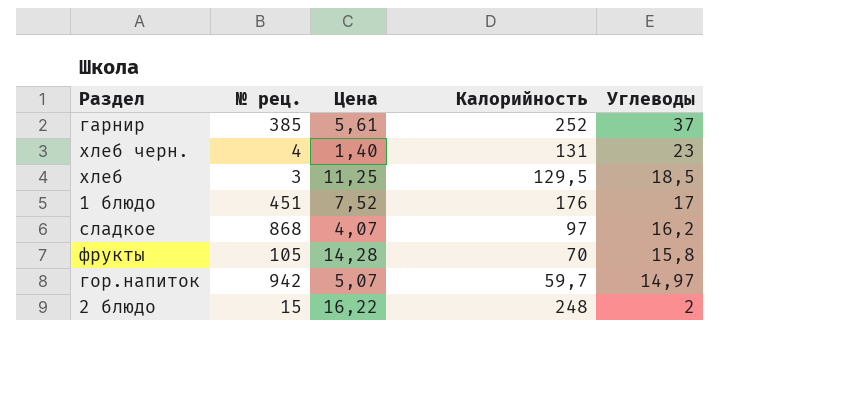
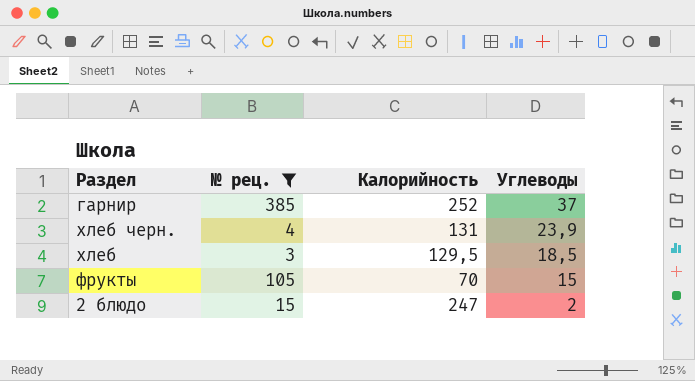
filter: none -> № рец. <= 385
column Цена | position: 3 -> none
хлеб черн. | Углеводы: 23 -> 23,9
фрукты | Углеводы: 15,8 -> 15
2 блюдо | Калорийность: 248 -> 247

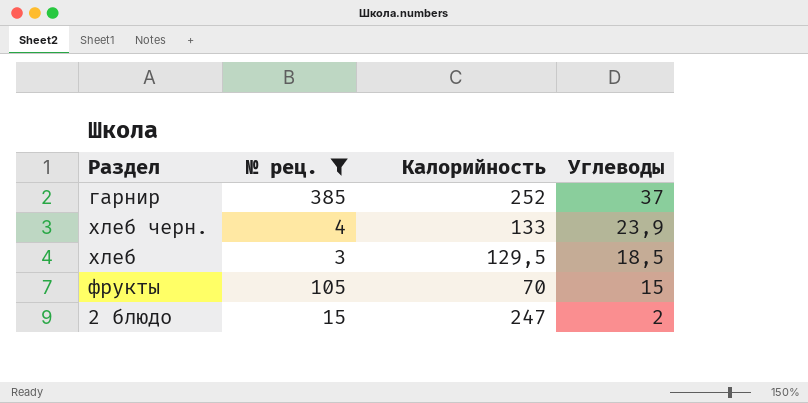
хлеб черн. | Калорийность: 131 -> 133

